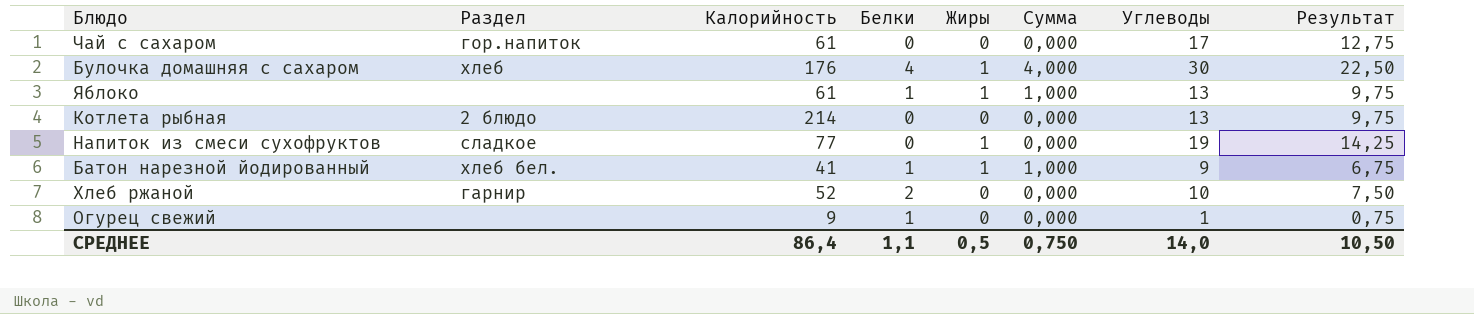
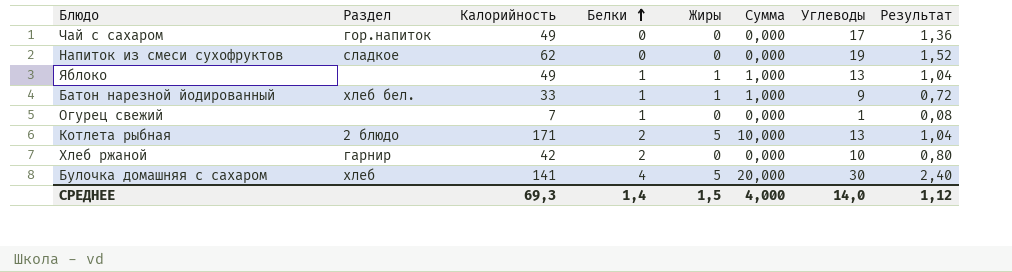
row order: none -> Белки ascending
column Результат | formula: [Углеводы] * 0,75 -> [Углеводы] * 0,08
Чай с сахаром | Калорийность: 61 -> 49
Напиток из смеси сухофруктов | Калорийность: 77 -> 62
Напиток из смеси сухофруктов | Жиры: 1 -> 0
Яблоко | Калорийность: 61 -> 49
Батон нарезной йодированный | Калорийность: 41 -> 33
Огурец свежий | Калорийность: 9 -> 7
Котлета рыбная | Калорийность: 214 -> 171
Котлета рыбная | Белки: 0 -> 2
Котлета рыбная | Жиры: 0 -> 5
Котлета рыбная | Сумма: 0,000 -> 10,000
Хлеб ржаной | Калорийность: 52 -> 42
Булочка домашняя с сахаром | Калорийность: 176 -> 141
Булочка домашняя с сахаром | Жиры: 1 -> 5
Булочка домашняя с сахаром | Сумма: 4,000 -> 20,000
СРЕДНЕЕ | Калорийность: 86,4 -> 69,3
СРЕДНЕЕ | Белки: 1,1 -> 1,4
СРЕДНЕЕ | Жиры: 0,5 -> 1,5
СРЕДНЕЕ | Сумма: 0,750 -> 4,000
СРЕДНЕЕ | Результат: 10,50 -> 1,12

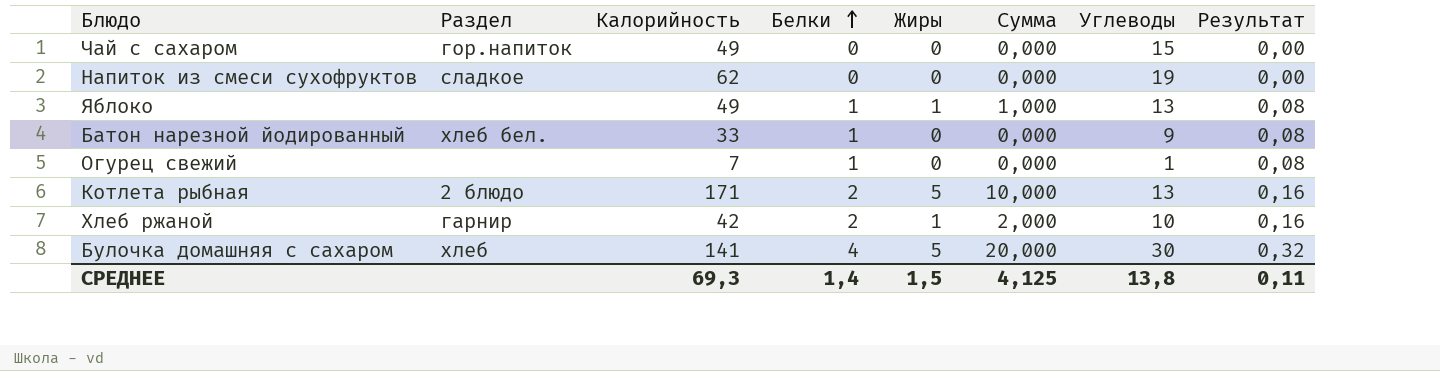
column Результат | formula: [Углеводы] * 0,08 -> [Белки] * 0,08
Чай с сахаром | Углеводы: 17 -> 15
Батон нарезной йодированный | Жиры: 1 -> 0
Батон нарезной йодированный | Сумма: 1,000 -> 0,000
Хлеб ржаной | Жиры: 0 -> 1
Хлеб ржаной | Сумма: 0,000 -> 2,000
СРЕДНЕЕ | Сумма: 4,000 -> 4,125
СРЕДНЕЕ | Углеводы: 14,0 -> 13,8
СРЕДНЕЕ | Результат: 1,12 -> 0,11

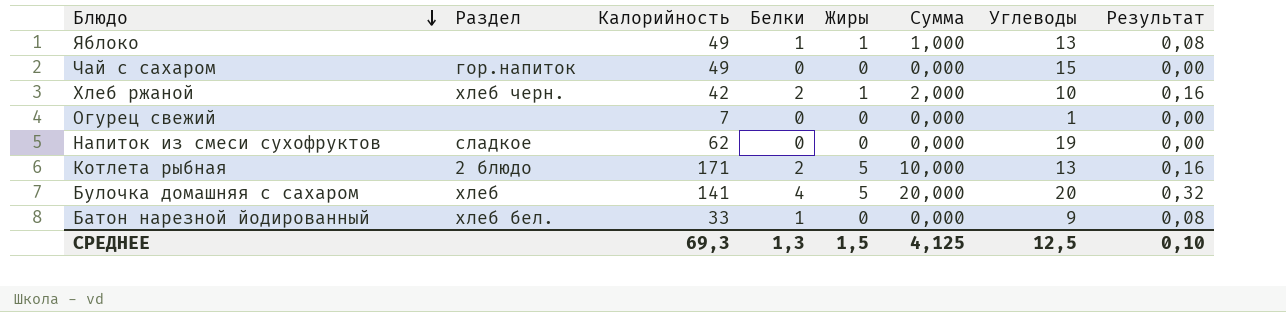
row order: Белки ascending -> Блюдо descending
Хлеб ржаной | Раздел: гарнир -> хлеб черн.
Огурец свежий | Белки: 1 -> 0
Огурец свежий | Результат: 0,08 -> 0,00
Булочка домашняя с сахаром | Углеводы: 30 -> 20
СРЕДНЕЕ | Белки: 1,4 -> 1,3
СРЕДНЕЕ | Углеводы: 13,8 -> 12,5
СРЕДНЕЕ | Результат: 0,11 -> 0,10

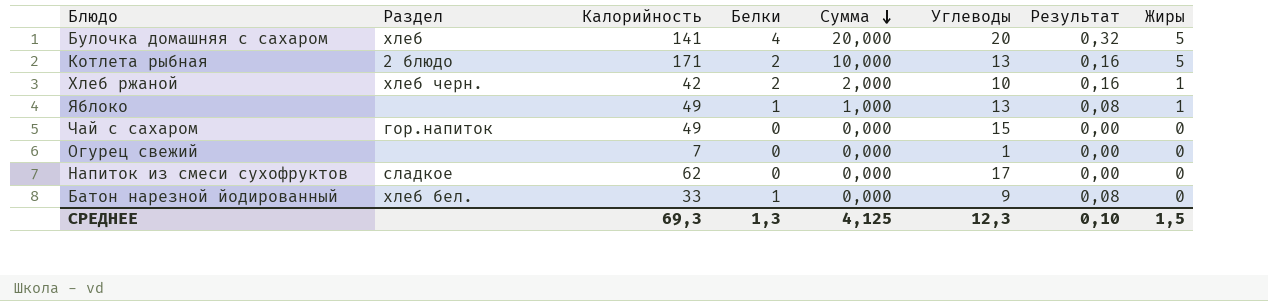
row order: Блюдо descending -> Сумма descending
column Жиры | position: 5 -> 8
Напиток из смеси сухофруктов | Углеводы: 19 -> 17
СРЕДНЕЕ | Углеводы: 12,5 -> 12,3

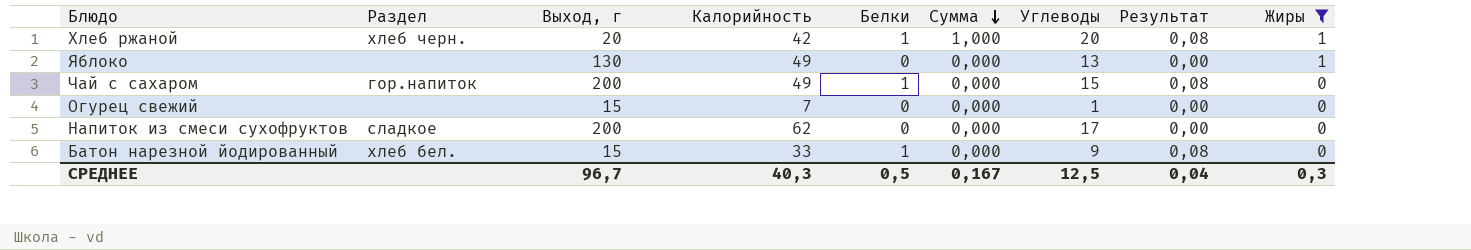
filter: none -> Жиры != 5
column Выход, г | position: none -> 3
Хлеб ржаной | Белки: 2 -> 1
Хлеб ржаной | Сумма: 2,000 -> 1,000
Хлеб ржаной | Углеводы: 10 -> 20
Хлеб ржаной | Результат: 0,16 -> 0,08
Яблоко | Белки: 1 -> 0
Яблоко | Сумма: 1,000 -> 0,000
Яблоко | Результат: 0,08 -> 0,00
Чай с сахаром | Белки: 0 -> 1
Чай с сахаром | Результат: 0,00 -> 0,08
СРЕДНЕЕ | Калорийность: 69,3 -> 40,3
СРЕДНЕЕ | Белки: 1,3 -> 0,5
СРЕДНЕЕ | Сумма: 4,125 -> 0,167
СРЕДНЕЕ | Углеводы: 12,3 -> 12,5
СРЕДНЕЕ | Результат: 0,10 -> 0,04
СРЕДНЕЕ | Жиры: 1,5 -> 0,3

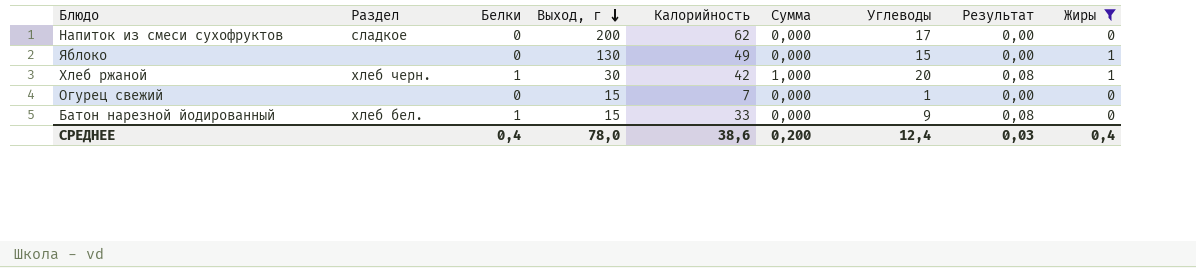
row order: Сумма descending -> Выход, г descending
column Белки | position: 5 -> 3
row Чай с сахаром: гор.напиток | 200 | 49 | 1 | 0,000 | 15 | 0,08 | 0 -> none
Яблоко | Углеводы: 13 -> 15
Хлеб ржаной | Выход, г: 20 -> 30
СРЕДНЕЕ | Белки: 0,5 -> 0,4
СРЕДНЕЕ | Выход, г: 96,7 -> 78,0
СРЕДНЕЕ | Калорийность: 40,3 -> 38,6
СРЕДНЕЕ | Сумма: 0,167 -> 0,200
СРЕДНЕЕ | Углеводы: 12,5 -> 12,4
СРЕДНЕЕ | Результат: 0,04 -> 0,03
СРЕДНЕЕ | Жиры: 0,3 -> 0,4

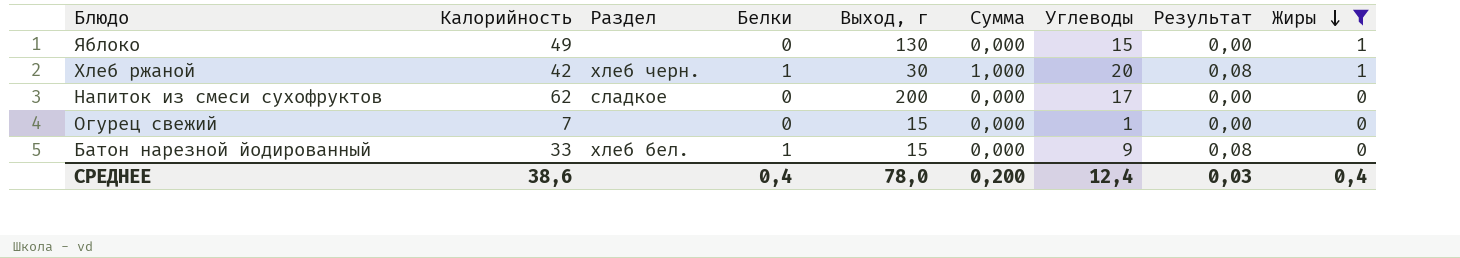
row order: Выход, г descending -> Жиры descending
column Калорийность | position: 5 -> 2

